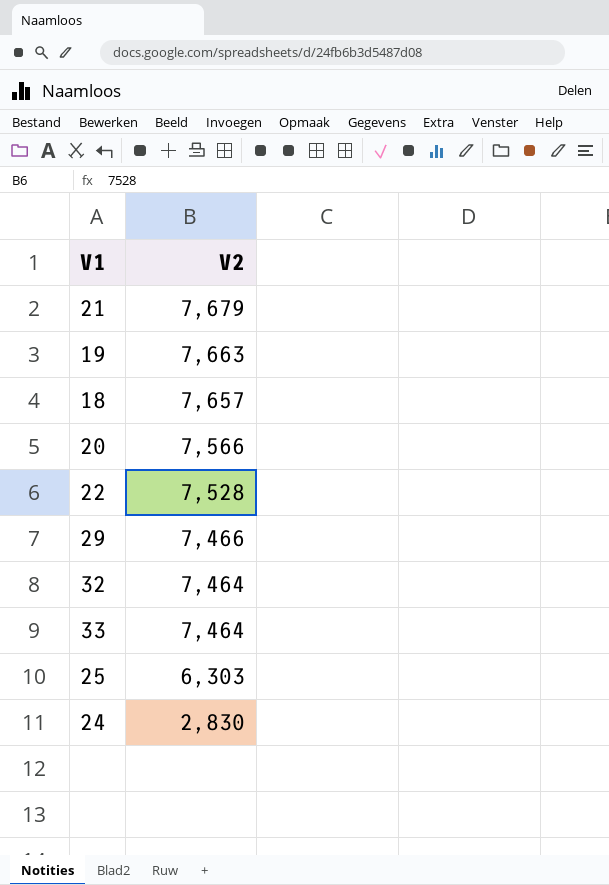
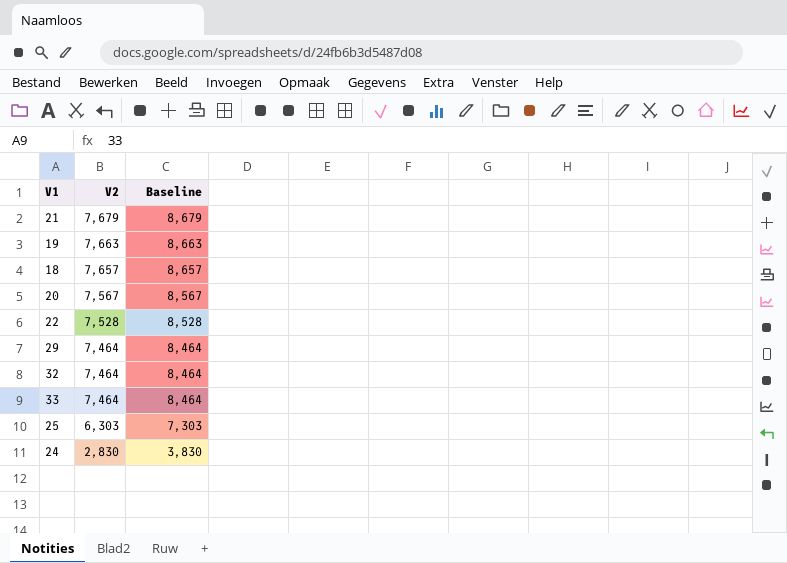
column Baseline | formula: none -> [V2] + 1000
20 | V2: 7,566 -> 7,567
29 | V2: 7,466 -> 7,464

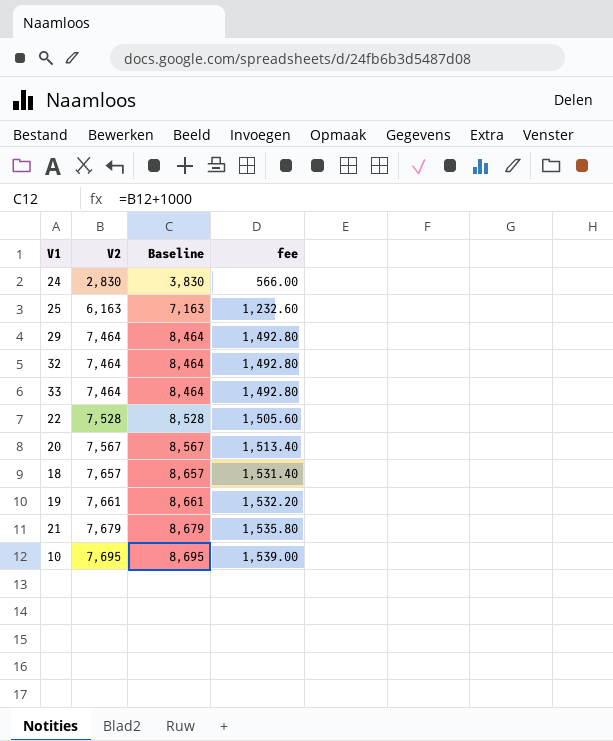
row order: V2 descending -> V2 ascending
column fee | formula: none -> [V2] * 0.2
25 | V2: 6,303 -> 6,163
25 | Baseline: 7,303 -> 7,163
19 | V2: 7,663 -> 7,661
19 | Baseline: 8,663 -> 8,661
row 10: none -> 7,695 | 8,695 | 1,539.00

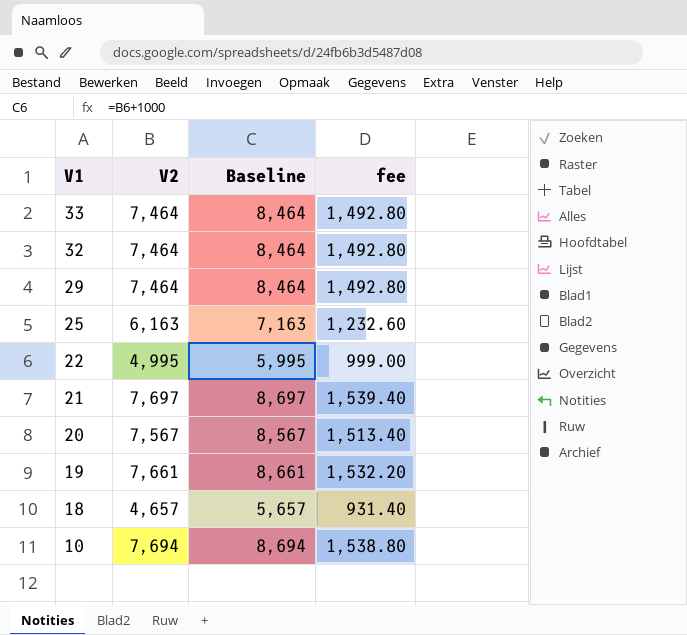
row order: V2 ascending -> V1 descending
row 24: 2,830 | 3,830 | 566.00 -> none
22 | V2: 7,528 -> 4,995
22 | Baseline: 8,528 -> 5,995
22 | fee: 1,505.60 -> 999.00
21 | V2: 7,679 -> 7,697
21 | Baseline: 8,679 -> 8,697
21 | fee: 1,535.80 -> 1,539.40
18 | V2: 7,657 -> 4,657
18 | Baseline: 8,657 -> 5,657
18 | fee: 1,531.40 -> 931.40
10 | V2: 7,695 -> 7,694
10 | Baseline: 8,695 -> 8,694
10 | fee: 1,539.00 -> 1,538.80

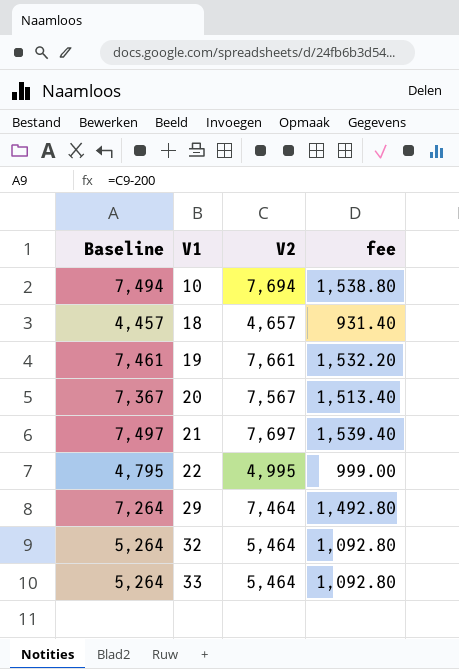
row order: V1 descending -> V1 ascending
column Baseline | formula: [V2] + 1000 -> [V2] - 200
column Baseline | position: 3 -> 1
row 25: 6,163 | 7,163 | 1,232.60 -> none
32 | V2: 7,464 -> 5,464
32 | fee: 1,492.80 -> 1,092.80
33 | V2: 7,464 -> 5,464
33 | fee: 1,492.80 -> 1,092.80

